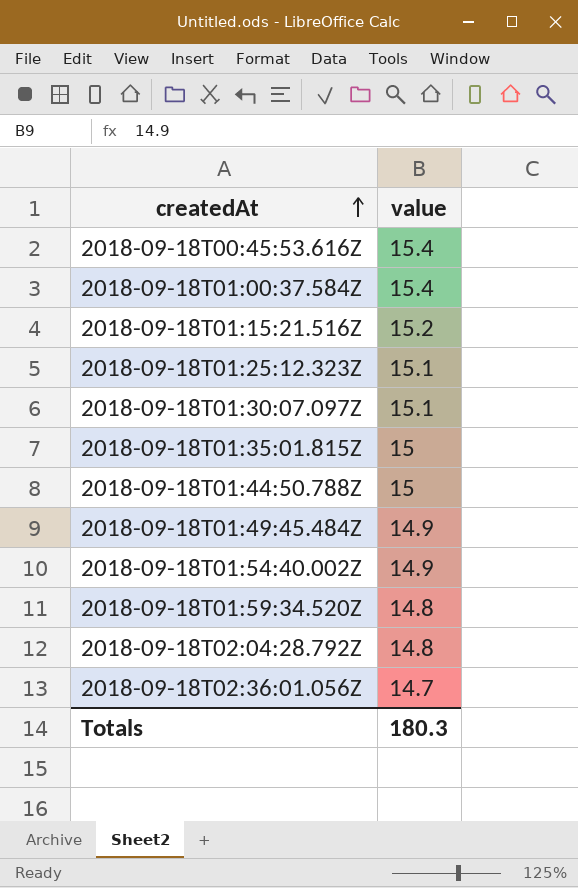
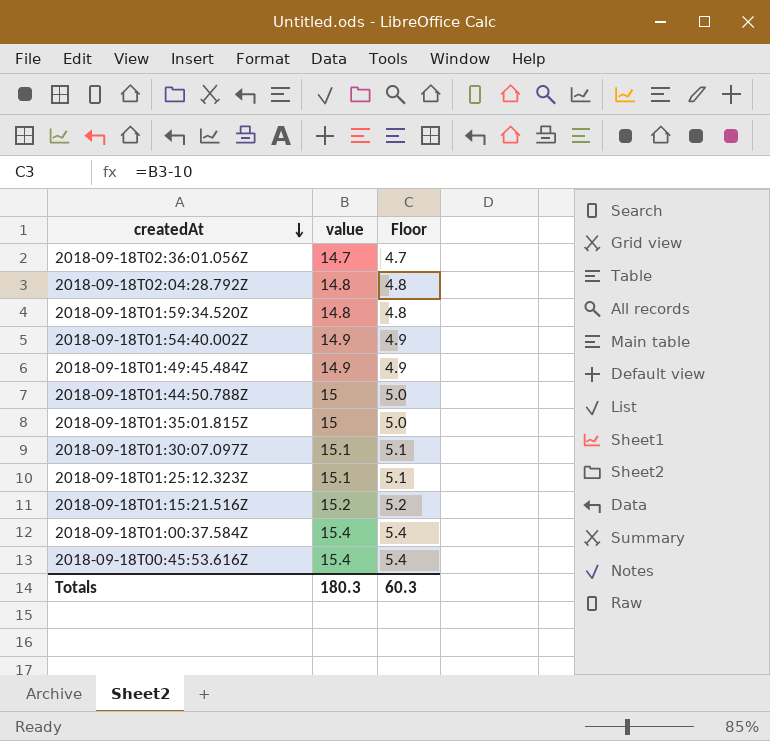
row order: createdAt ascending -> createdAt descending
column Floor | formula: none -> [value] - 10

